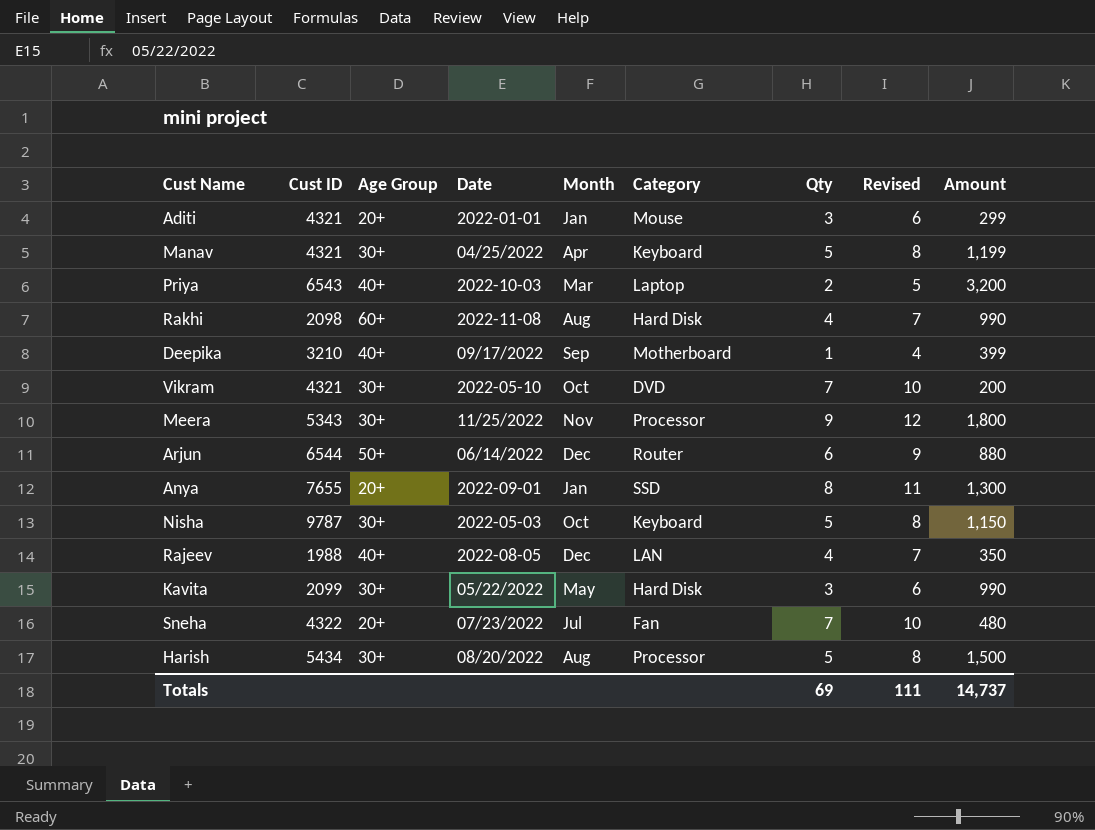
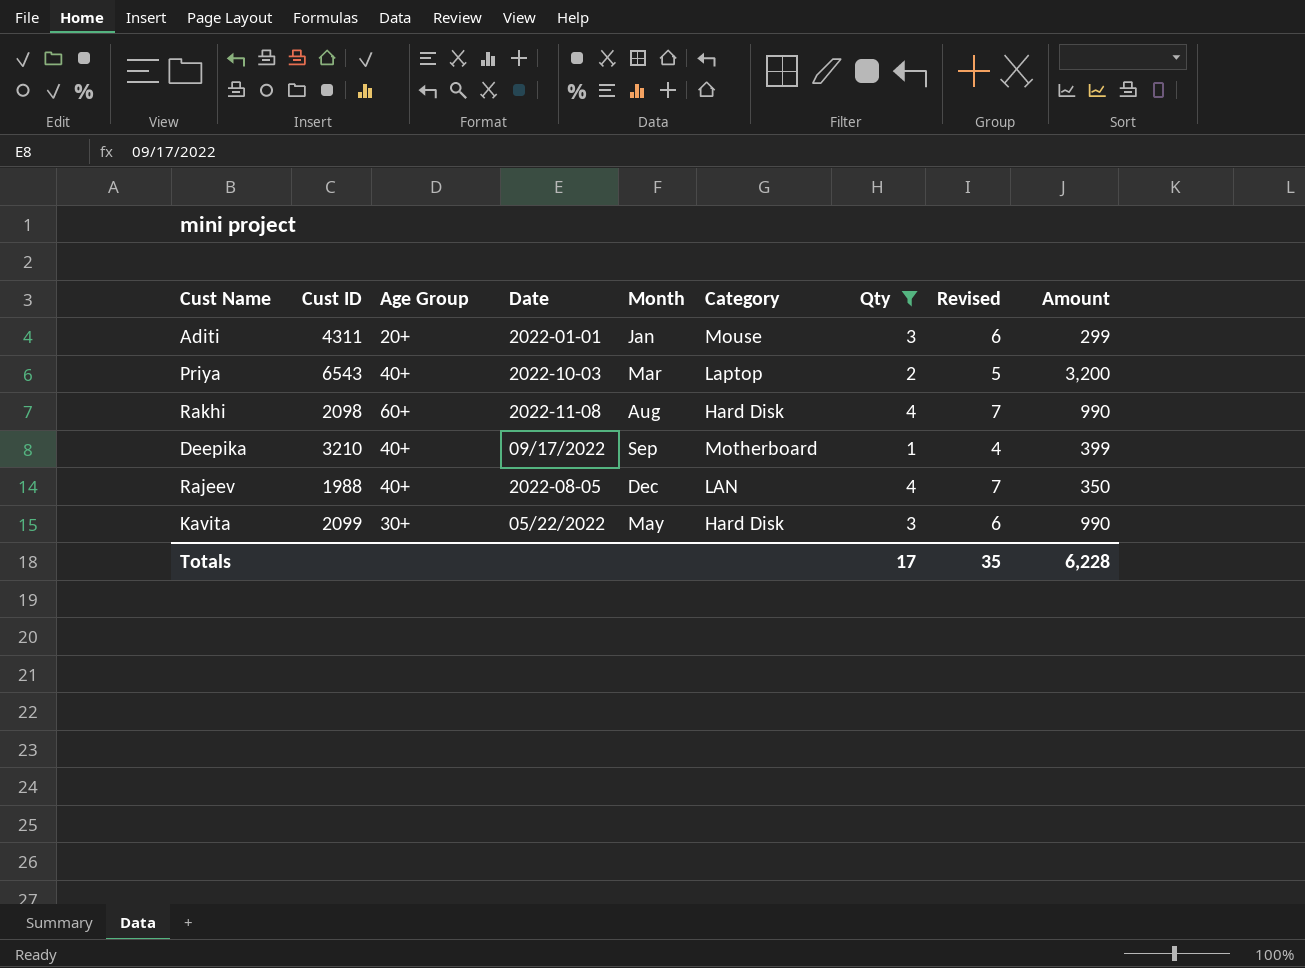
filter: none -> Qty <= 4
Aditi | Cust ID: 4321 -> 4311
Totals | Qty: 69 -> 17
Totals | Revised: 111 -> 35
Totals | Amount: 14,737 -> 6,228

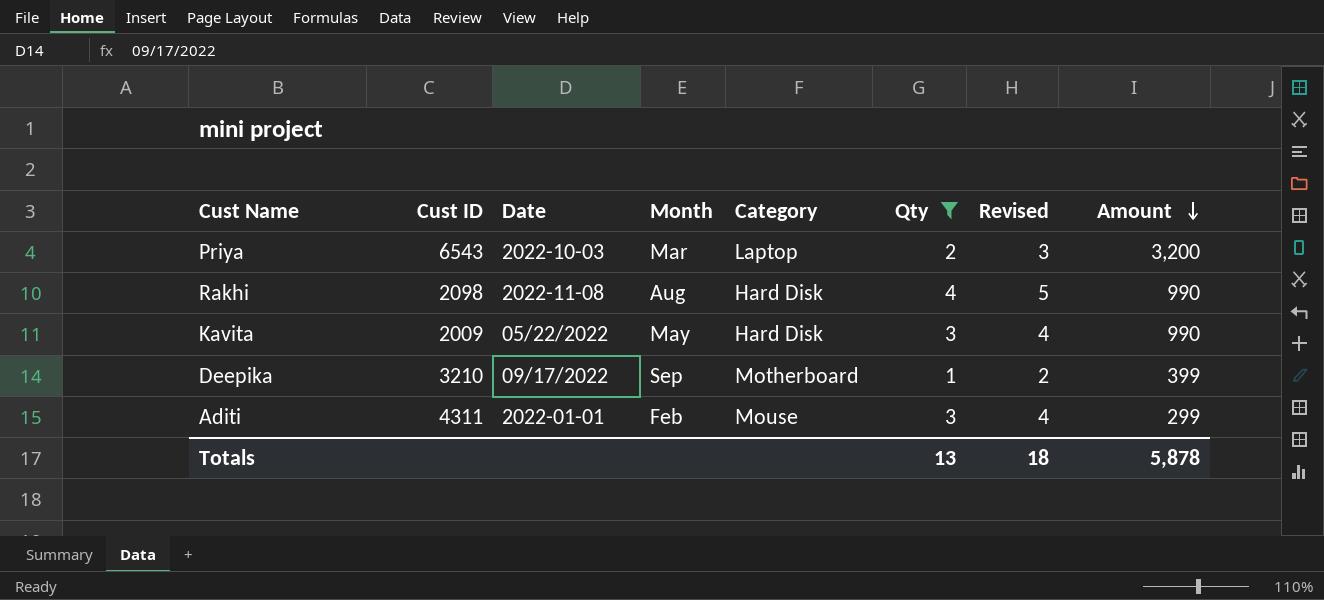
row order: none -> Amount descending
column Age Group | position: 3 -> none
column Revised | formula: [Qty] + 3 -> [Qty] + 1
row Rajeev: 1988 | 40+ | 2022-08-05 | Dec | LAN | 4 | 7 | 350 -> none
Kavita | Cust ID: 2099 -> 2009
Aditi | Month: Jan -> Feb
Totals | Qty: 17 -> 13
Totals | Revised: 35 -> 18
Totals | Amount: 6,228 -> 5,878

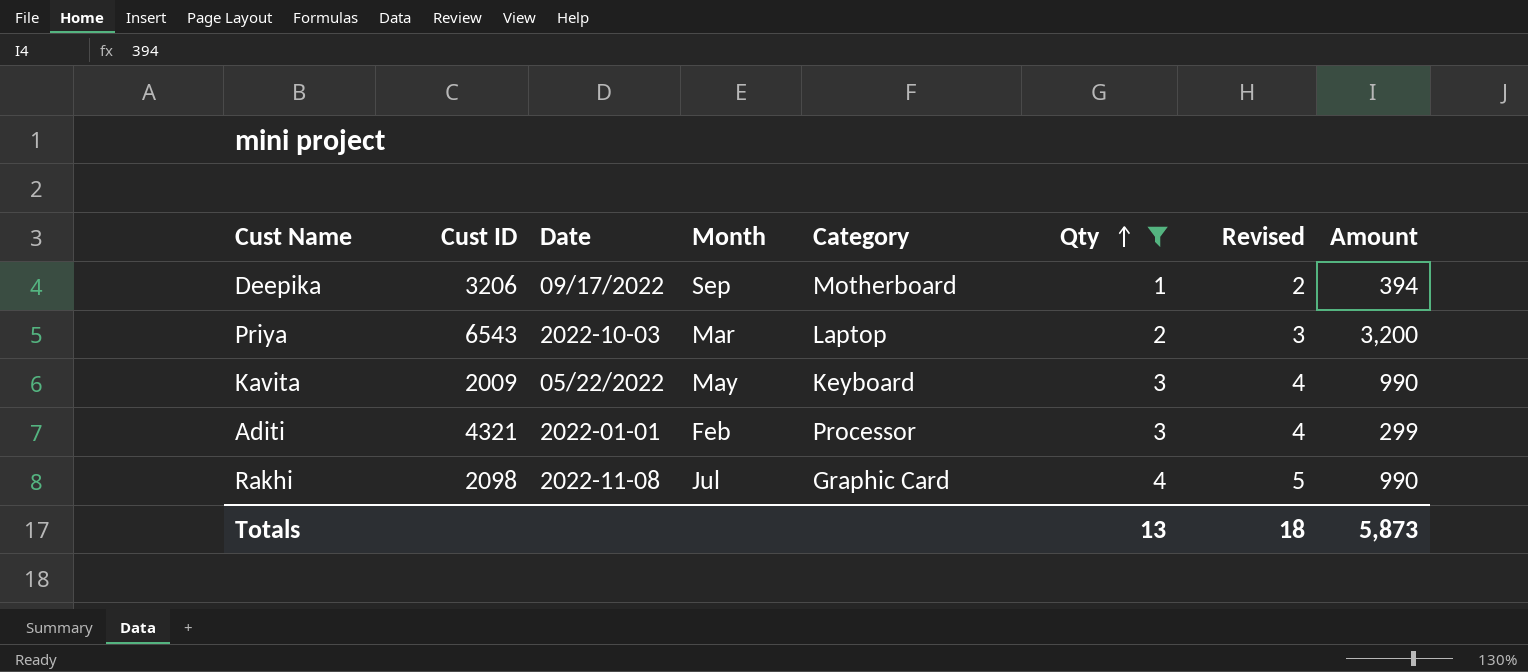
row order: Amount descending -> Qty ascending
Deepika | Cust ID: 3210 -> 3206
Deepika | Amount: 399 -> 394
Kavita | Category: Hard Disk -> Keyboard
Aditi | Cust ID: 4311 -> 4321
Aditi | Category: Mouse -> Processor
Rakhi | Month: Aug -> Jul
Rakhi | Category: Hard Disk -> Graphic Card
Totals | Amount: 5,878 -> 5,873

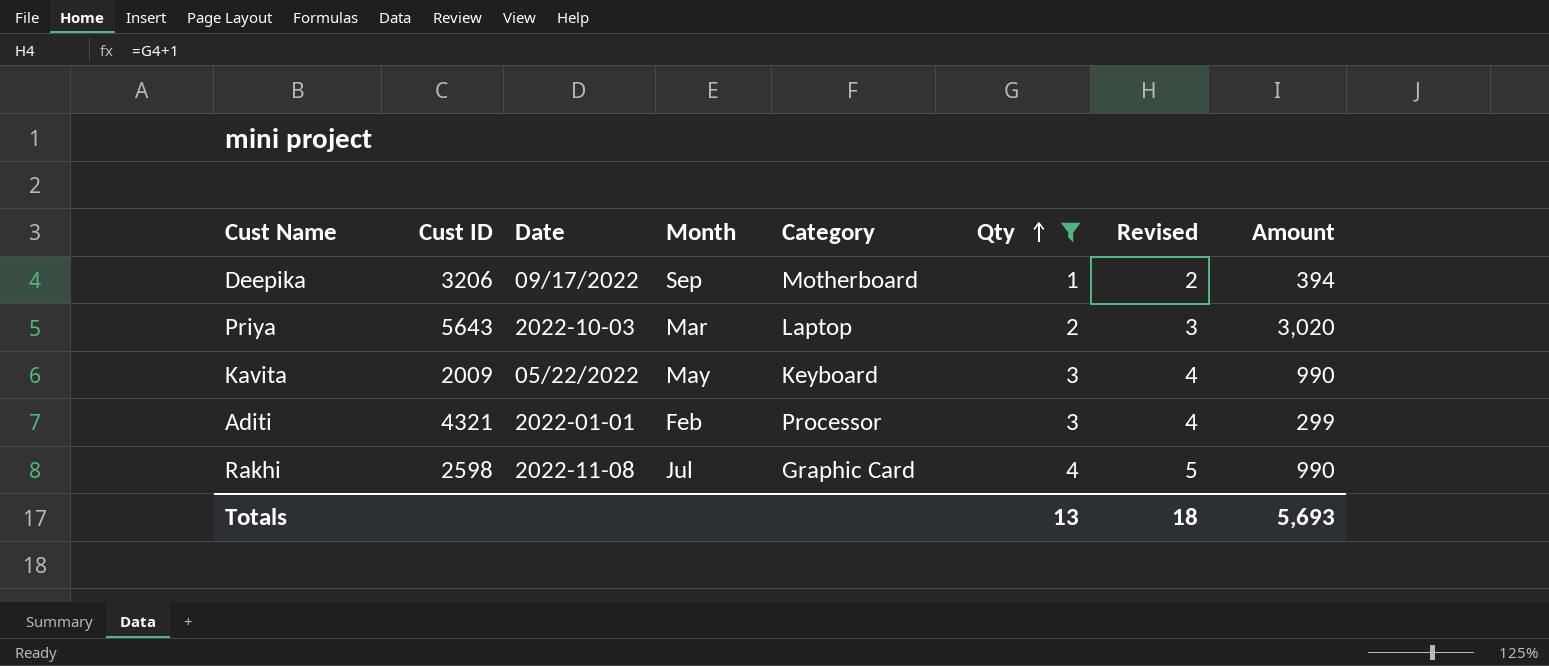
Priya | Cust ID: 6543 -> 5643
Priya | Amount: 3,200 -> 3,020
Rakhi | Cust ID: 2098 -> 2598
Totals | Amount: 5,873 -> 5,693

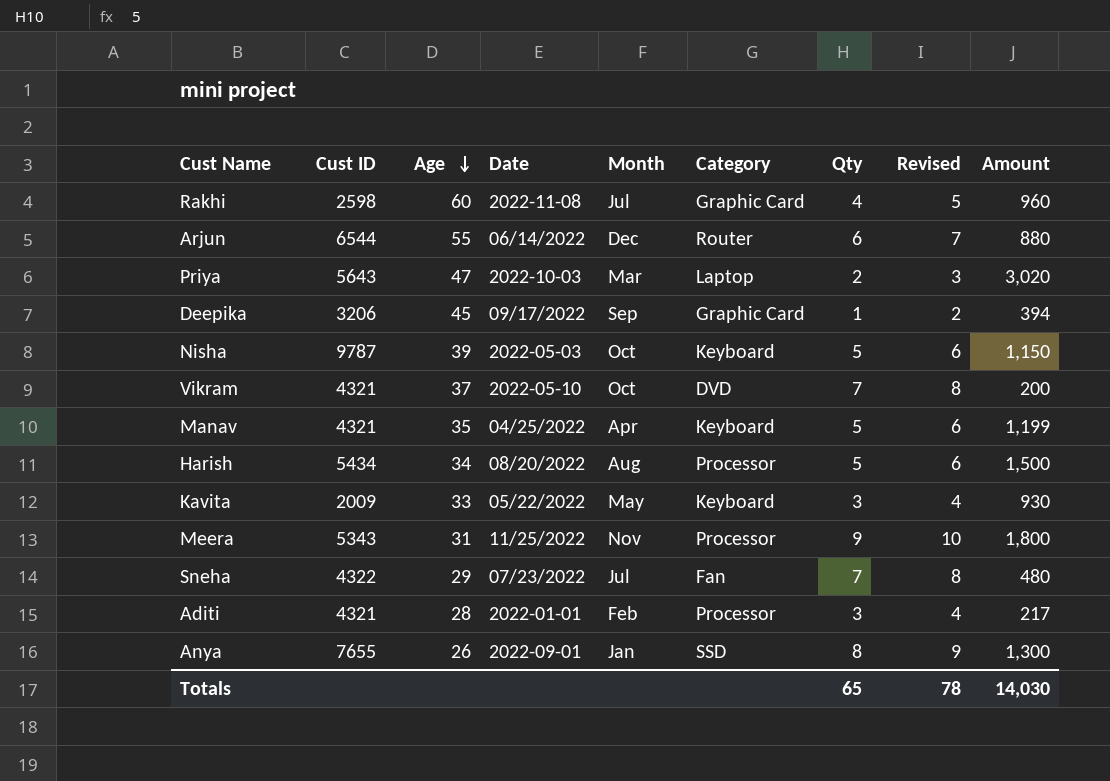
filter: Qty <= 4 -> none
row order: Qty ascending -> Age descending
column Age | position: none -> 3
Rakhi | Amount: 990 -> 960
Deepika | Category: Motherboard -> Graphic Card
Kavita | Amount: 990 -> 930
Aditi | Amount: 299 -> 217
Totals | Qty: 13 -> 65
Totals | Revised: 18 -> 78
Totals | Amount: 5,693 -> 14,030

